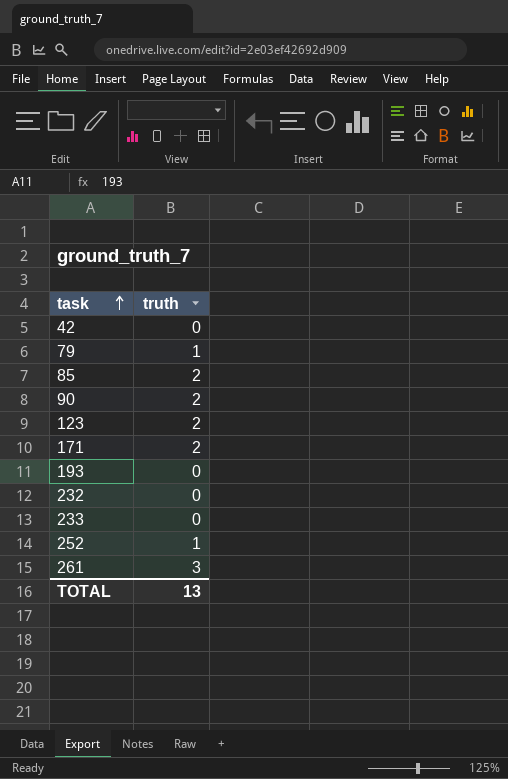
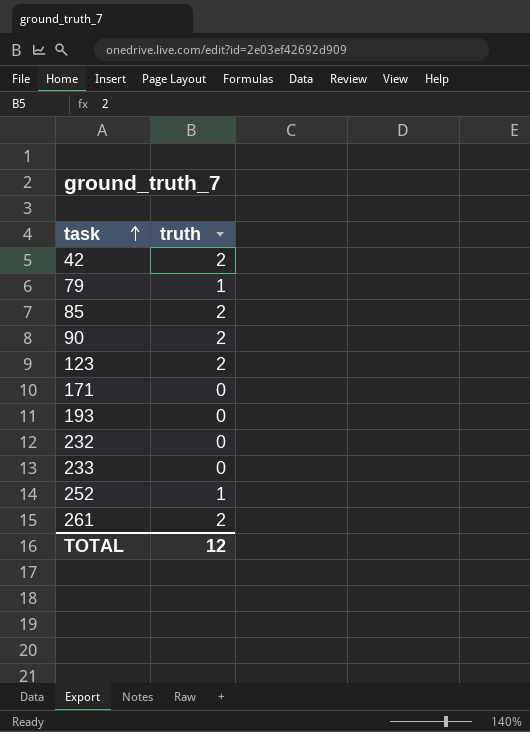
42 | truth: 0 -> 2
171 | truth: 2 -> 0
261 | truth: 3 -> 2
TOTAL | truth: 13 -> 12

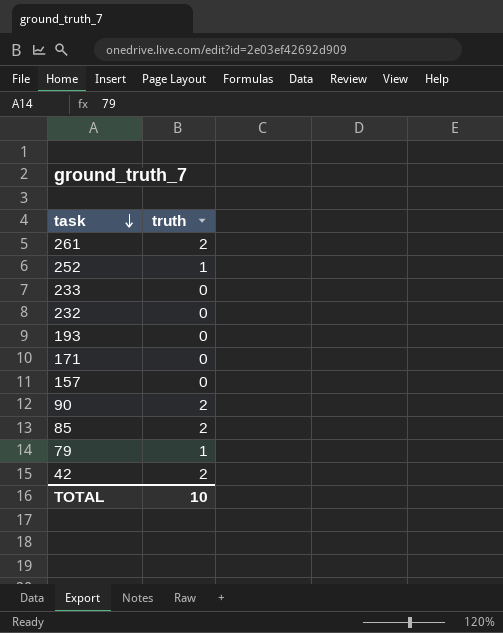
row order: task ascending -> task descending
row 123: 2 -> none
row 157: none -> 0
TOTAL | truth: 12 -> 10

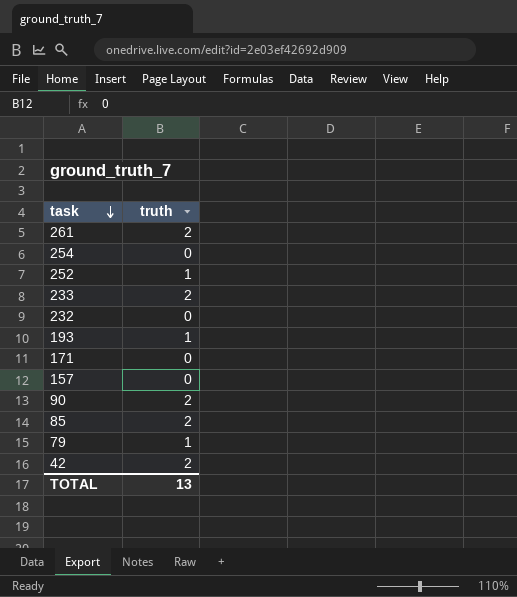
row 254: none -> 0
233 | truth: 0 -> 2
193 | truth: 0 -> 1
TOTAL | truth: 10 -> 13

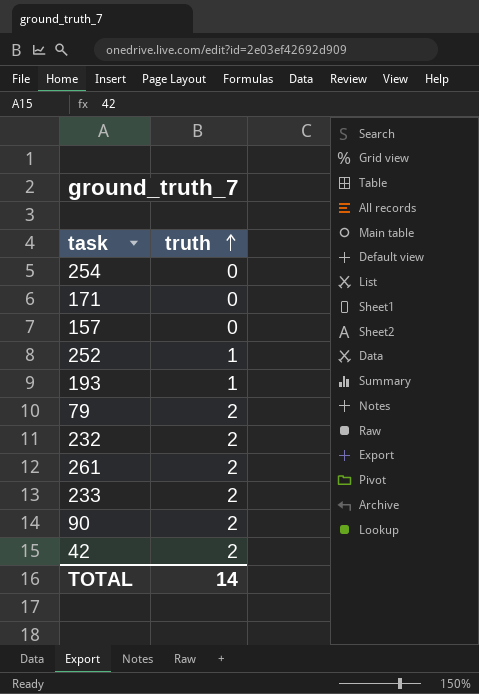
row order: task descending -> truth ascending
row 85: 2 -> none
79 | truth: 1 -> 2
232 | truth: 0 -> 2
TOTAL | truth: 13 -> 14

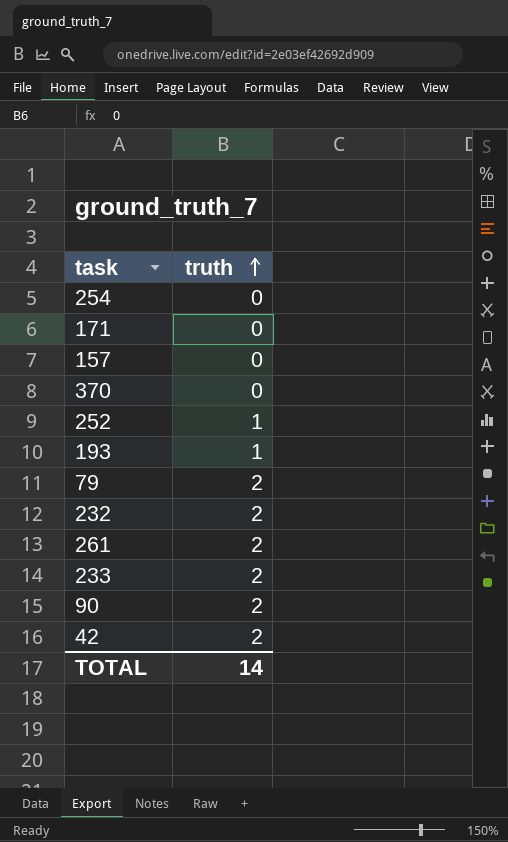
row 370: none -> 0

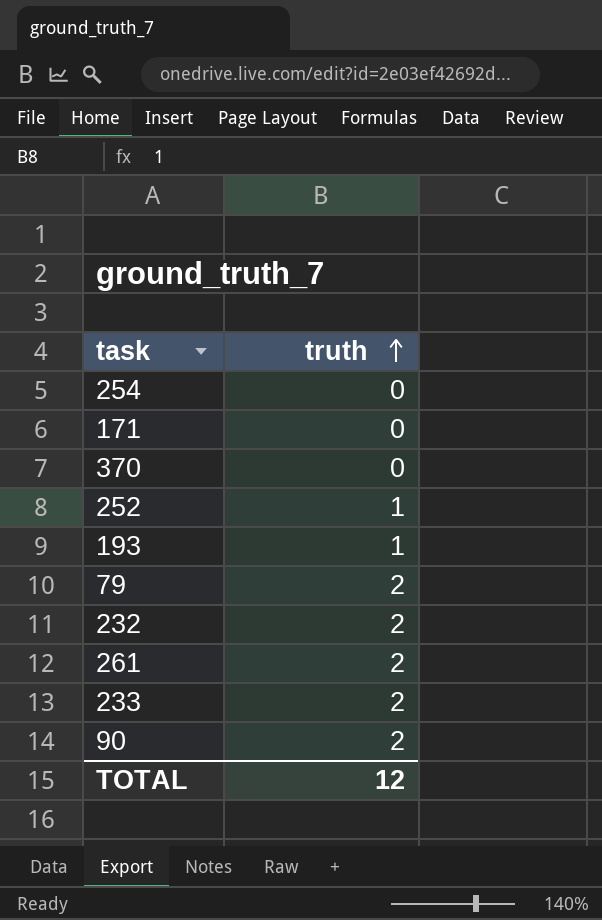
row 157: 0 -> none
row 42: 2 -> none
TOTAL | truth: 14 -> 12

